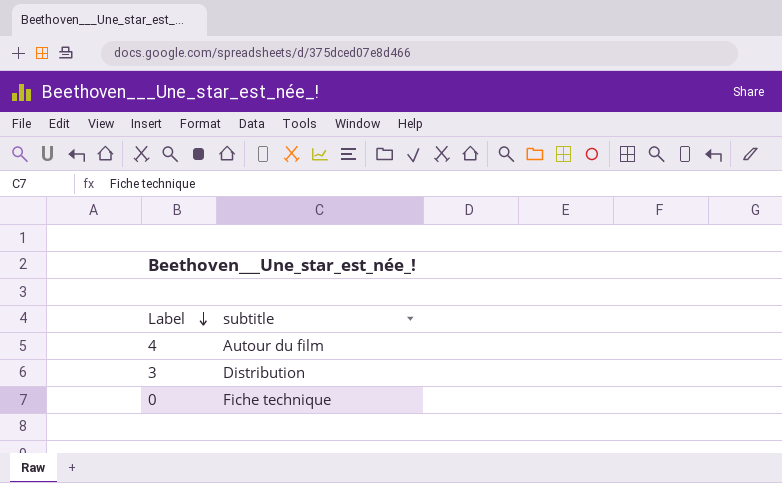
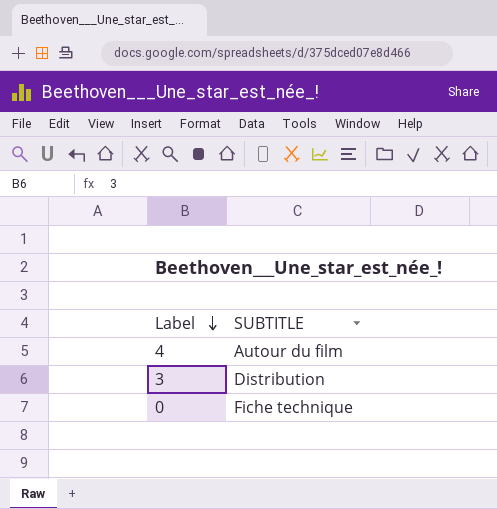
column name: subtitle -> SUBTITLE

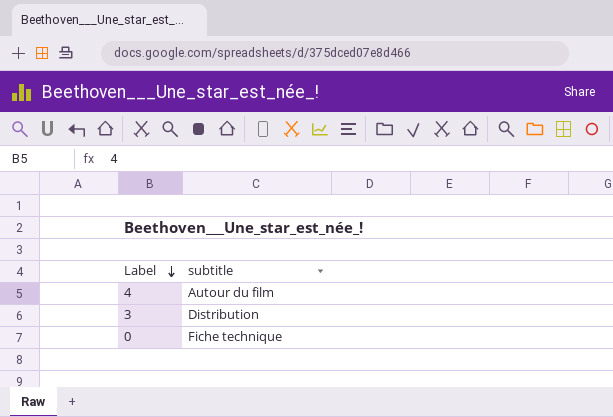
column name: SUBTITLE -> subtitle

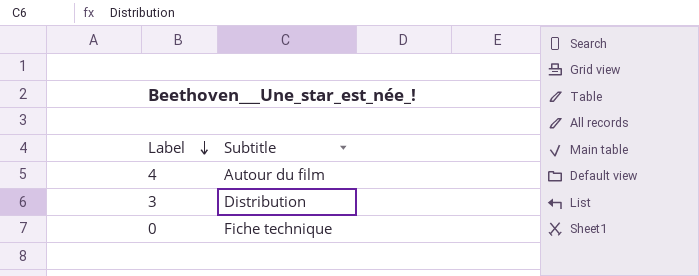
column name: subtitle -> Subtitle

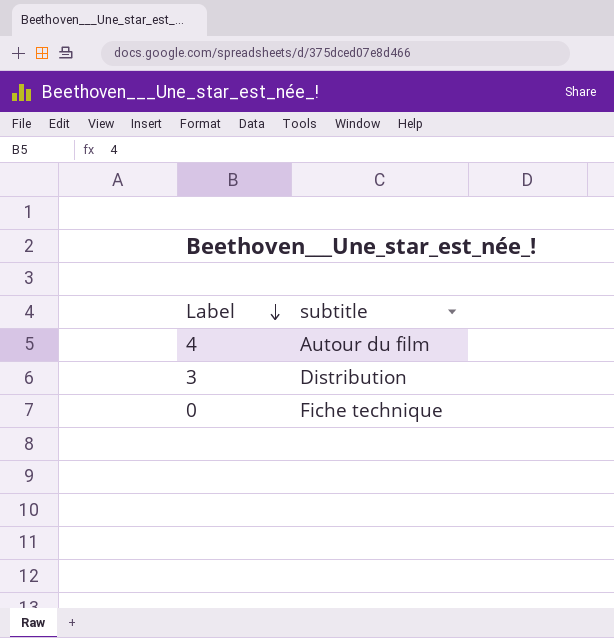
column name: Subtitle -> subtitle

